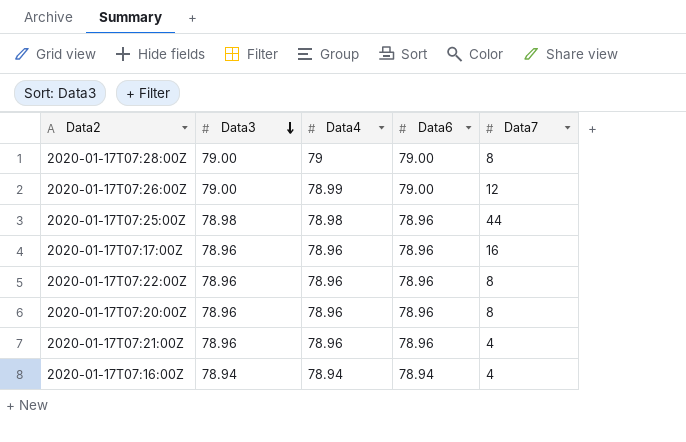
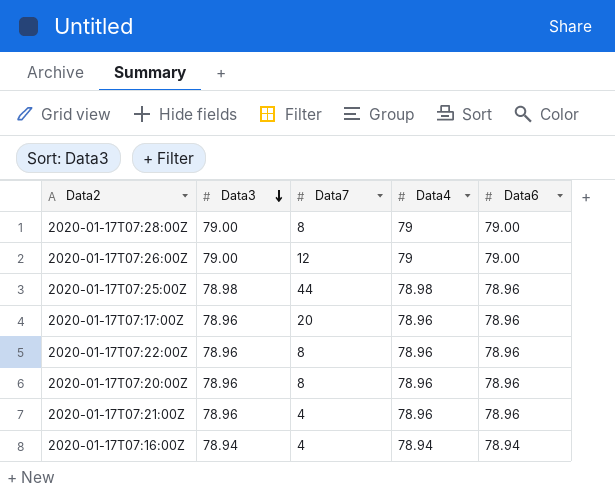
column Data7 | position: 5 -> 3
2020-01-17T07:26:00Z | Data4: 78.99 -> 79
2020-01-17T07:17:00Z | Data7: 16 -> 20

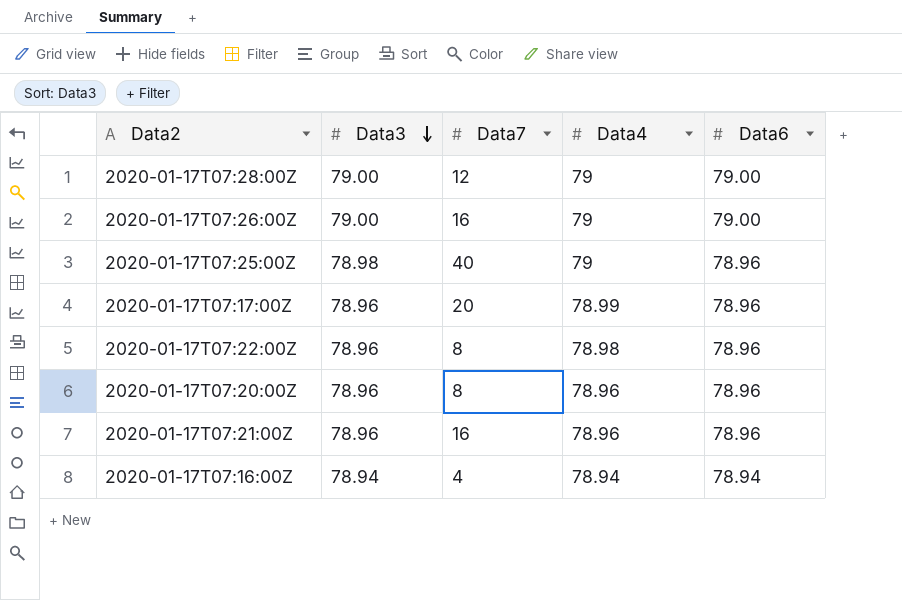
2020-01-17T07:28:00Z | Data7: 8 -> 12
2020-01-17T07:26:00Z | Data7: 12 -> 16
2020-01-17T07:25:00Z | Data7: 44 -> 40
2020-01-17T07:25:00Z | Data4: 78.98 -> 79
2020-01-17T07:17:00Z | Data4: 78.96 -> 78.99
2020-01-17T07:22:00Z | Data4: 78.96 -> 78.98
2020-01-17T07:21:00Z | Data7: 4 -> 16

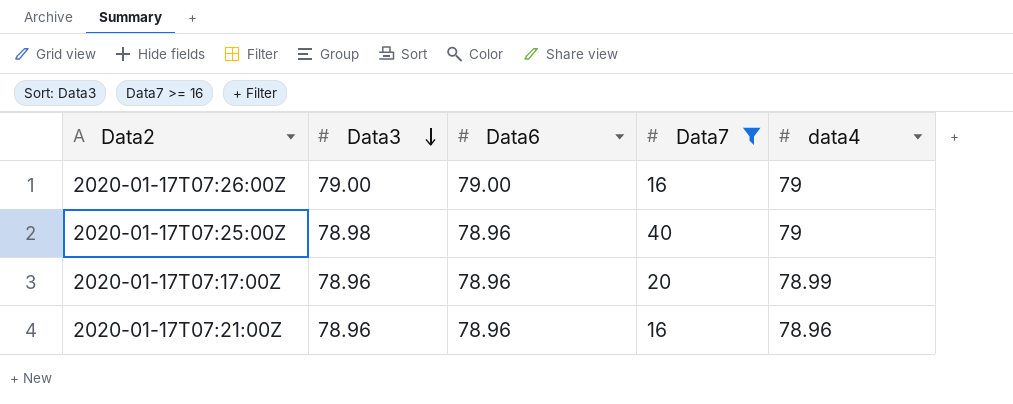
filter: none -> Data7 >= 16
column Data6 | position: 5 -> 3
column name: Data4 -> data4

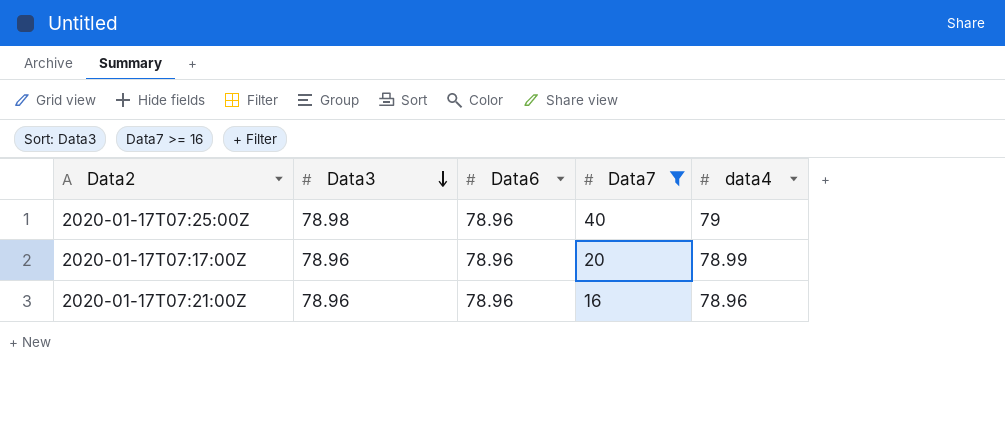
row 2020-01-17T07:26:00Z: 79.00 | 79.00 | 16 | 79 -> none

